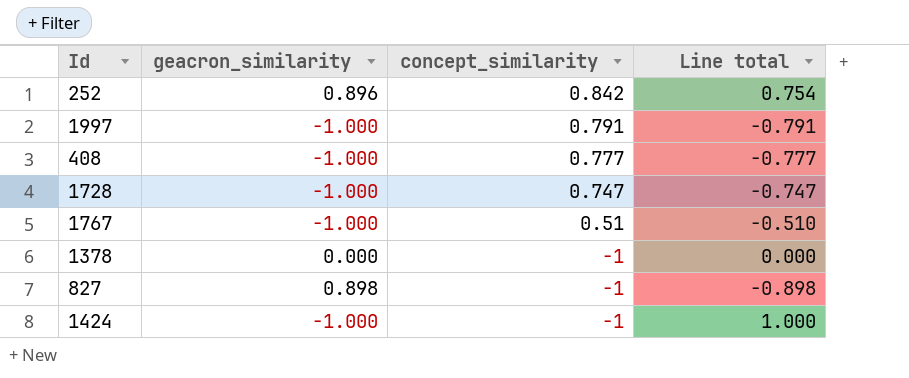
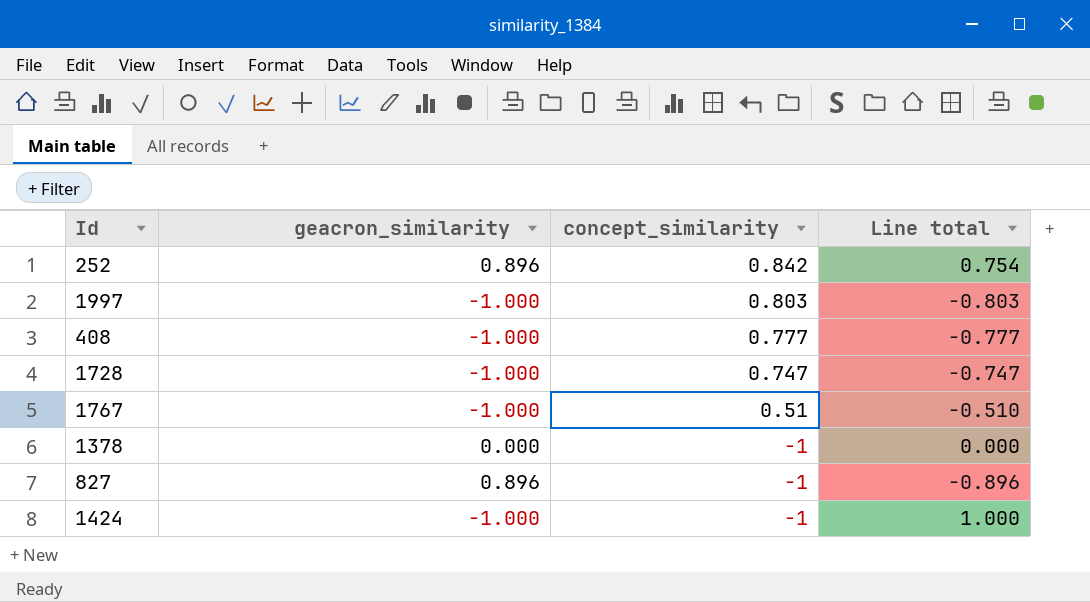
1997 | concept_similarity: 0.791 -> 0.803
1997 | Line total: -0.791 -> -0.803
827 | geacron_similarity: 0.898 -> 0.896
827 | Line total: -0.898 -> -0.896

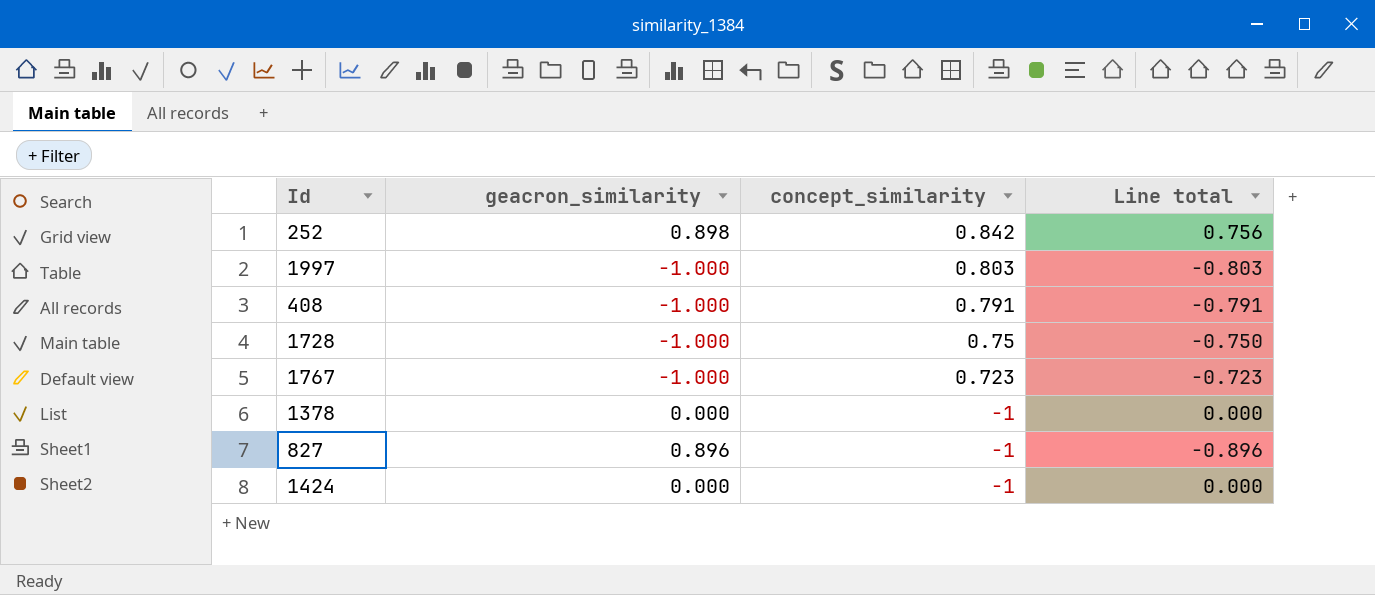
252 | geacron_similarity: 0.896 -> 0.898
252 | Line total: 0.754 -> 0.756
408 | concept_similarity: 0.777 -> 0.791
408 | Line total: -0.777 -> -0.791
1728 | concept_similarity: 0.747 -> 0.75
1728 | Line total: -0.747 -> -0.750
1767 | concept_similarity: 0.51 -> 0.723
1767 | Line total: -0.510 -> -0.723
1424 | geacron_similarity: -1.000 -> 0.000
1424 | Line total: 1.000 -> 0.000

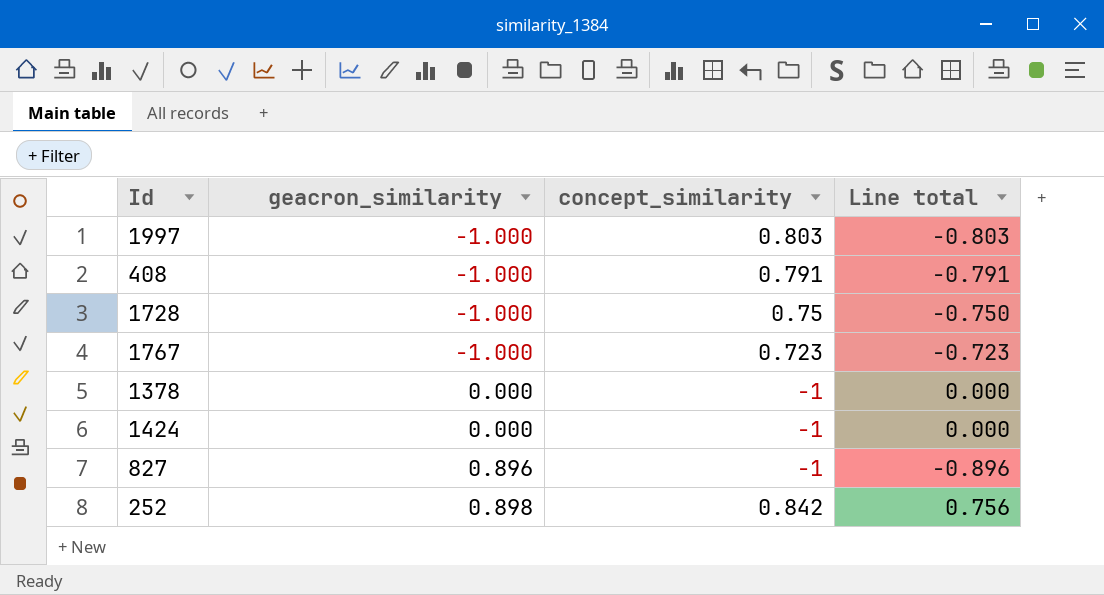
row order: concept_similarity descending -> geacron_similarity ascending

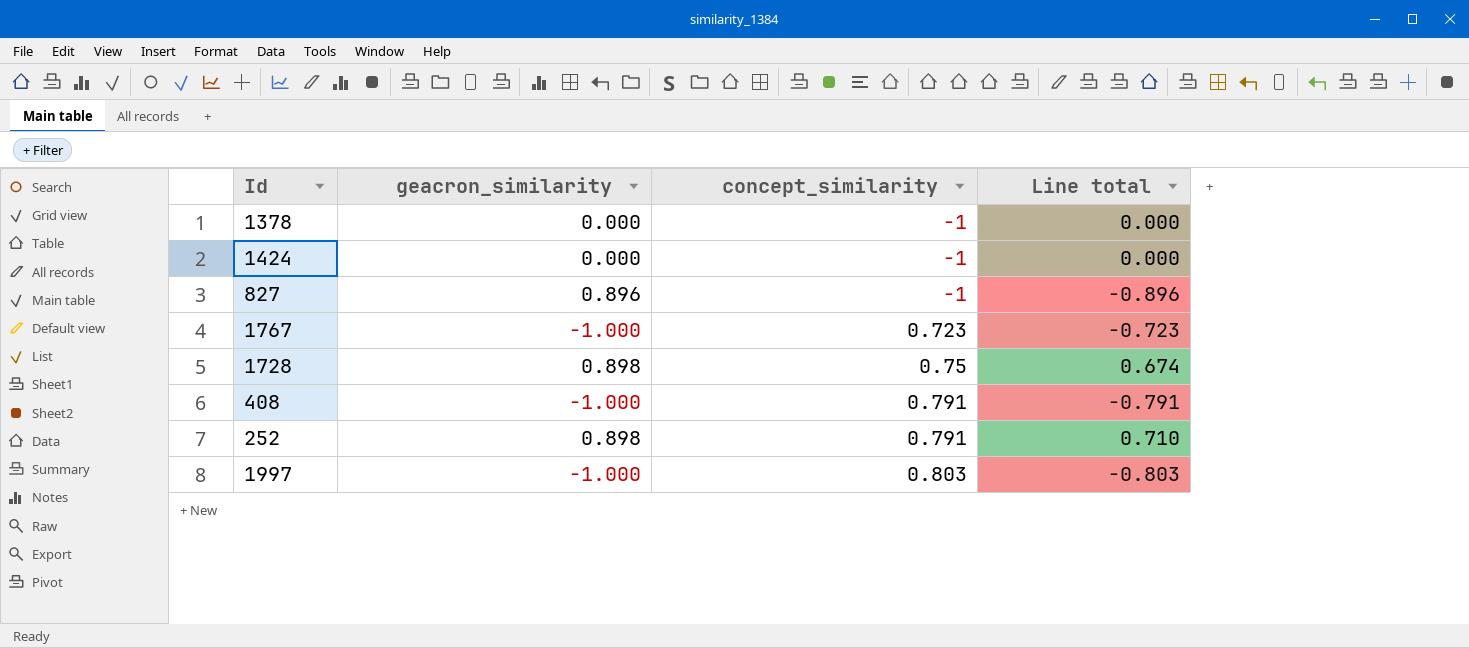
row order: geacron_similarity ascending -> concept_similarity ascending
1728 | geacron_similarity: -1.000 -> 0.898
1728 | Line total: -0.750 -> 0.674
252 | concept_similarity: 0.842 -> 0.791
252 | Line total: 0.756 -> 0.710

